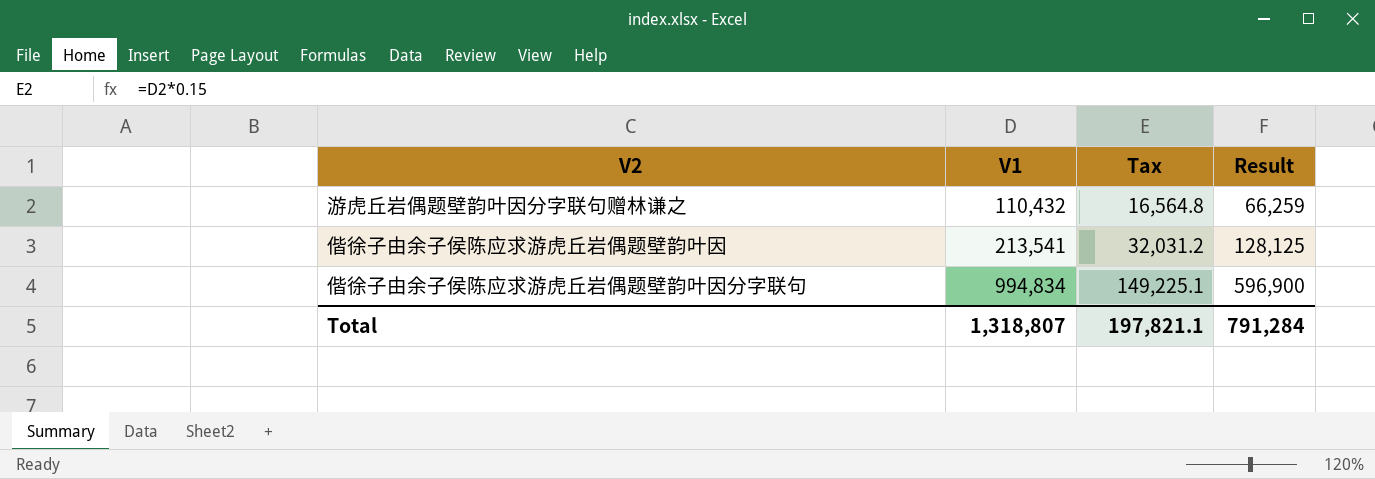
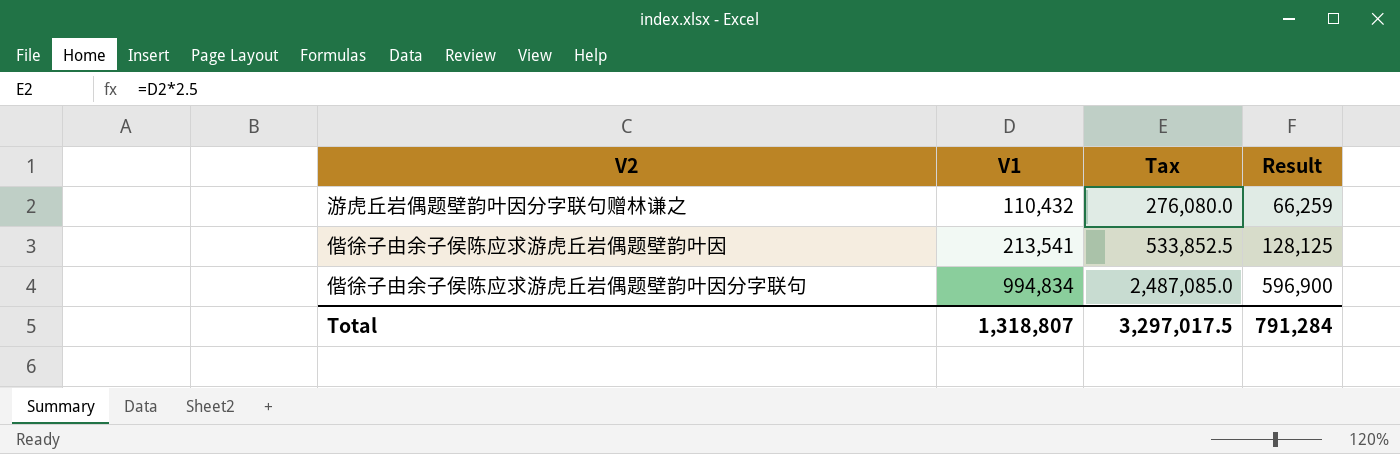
column Tax | formula: [V1] * 0.15 -> [V1] * 2.5
Total | Tax: 197,821.1 -> 3,297,017.5

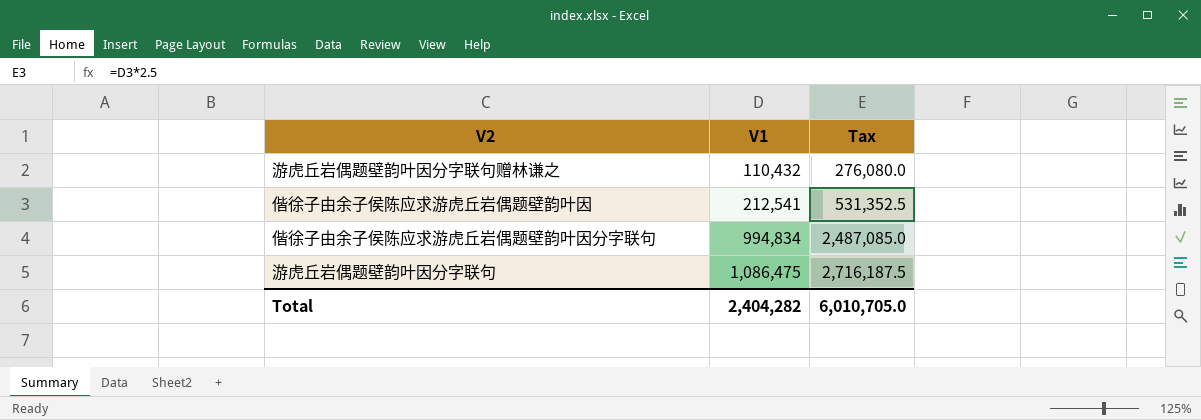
column Result | formula: [V1] * 0.6 -> none
偕徐子由余子侯陈应求游虎丘岩偶题壁韵叶因 | V1: 213,541 -> 212,541
偕徐子由余子侯陈应求游虎丘岩偶题壁韵叶因 | Tax: 533,852.5 -> 531,352.5
row 游虎丘岩偶题壁韵叶因分字联句: none -> 1,086,475 | 2,716,187.5
Total | V1: 1,318,807 -> 2,404,282
Total | Tax: 3,297,017.5 -> 6,010,705.0

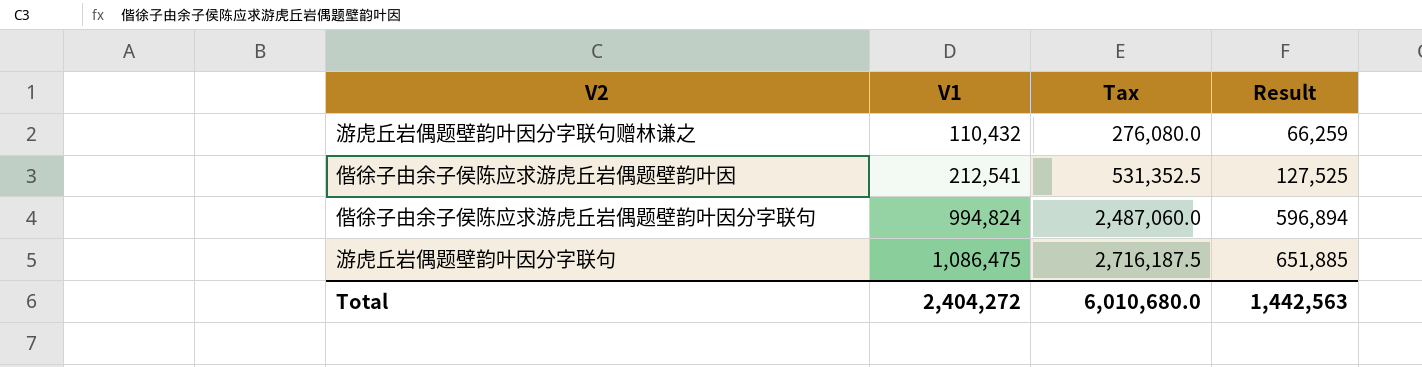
column Result | formula: none -> [V1] * 0.6
偕徐子由余子侯陈应求游虎丘岩偶题壁韵叶因分字联句 | V1: 994,834 -> 994,824
偕徐子由余子侯陈应求游虎丘岩偶题壁韵叶因分字联句 | Tax: 2,487,085.0 -> 2,487,060.0
Total | V1: 2,404,282 -> 2,404,272
Total | Tax: 6,010,705.0 -> 6,010,680.0

